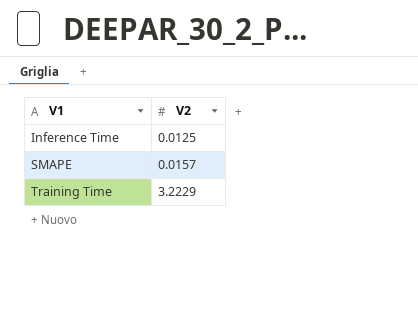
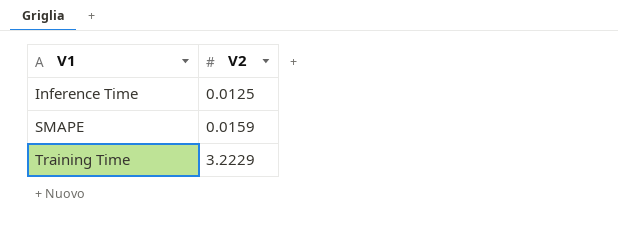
SMAPE | V2: 0.0157 -> 0.0159

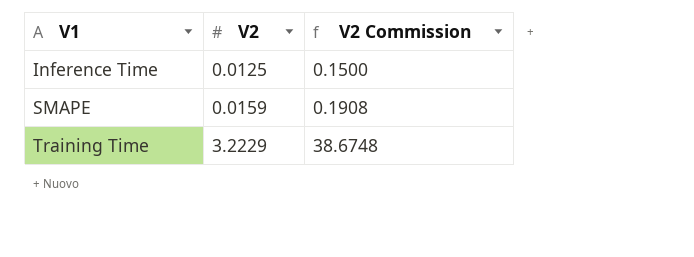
column V2 Commission | formula: none -> [V2] * 12

